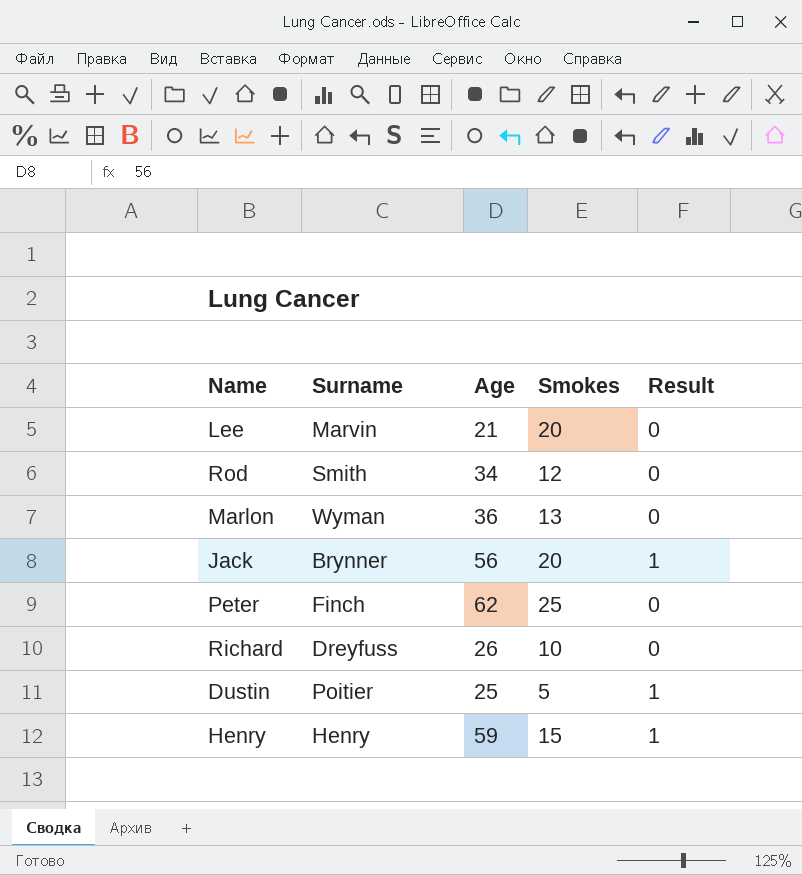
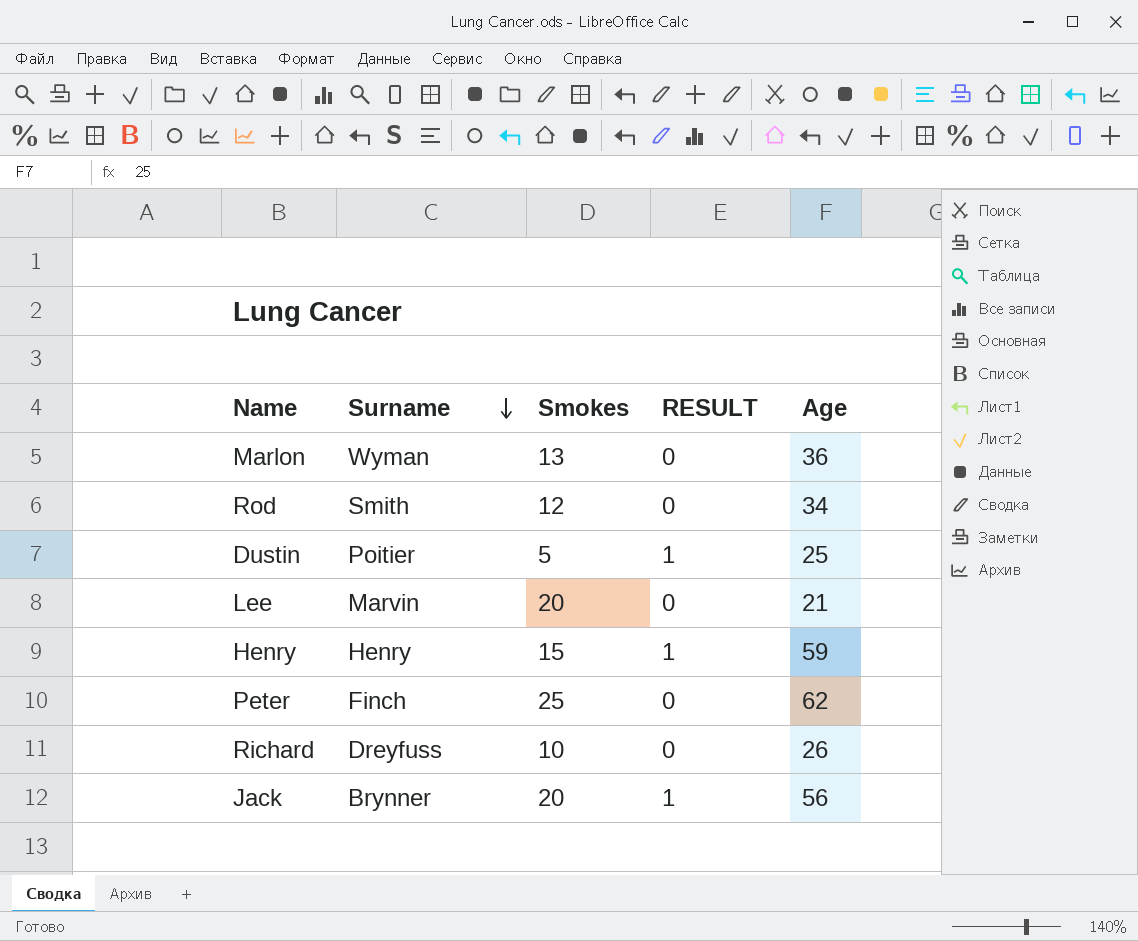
row order: none -> Surname descending
column name: Result -> RESULT
column Age | position: 3 -> 5

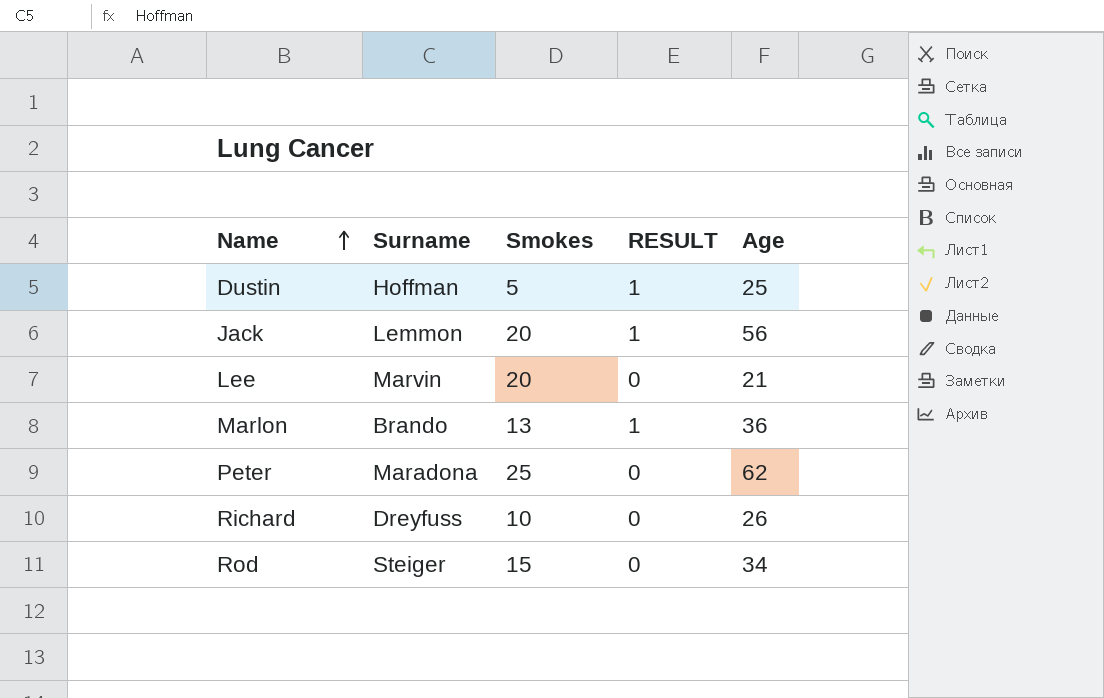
row order: Surname descending -> Name ascending
row Henry: Henry | 15 | 1 | 59 -> none
Dustin | Surname: Poitier -> Hoffman
Jack | Surname: Brynner -> Lemmon
Marlon | Surname: Wyman -> Brando
Marlon | RESULT: 0 -> 1
Peter | Surname: Finch -> Maradona
Rod | Surname: Smith -> Steiger
Rod | Smokes: 12 -> 15

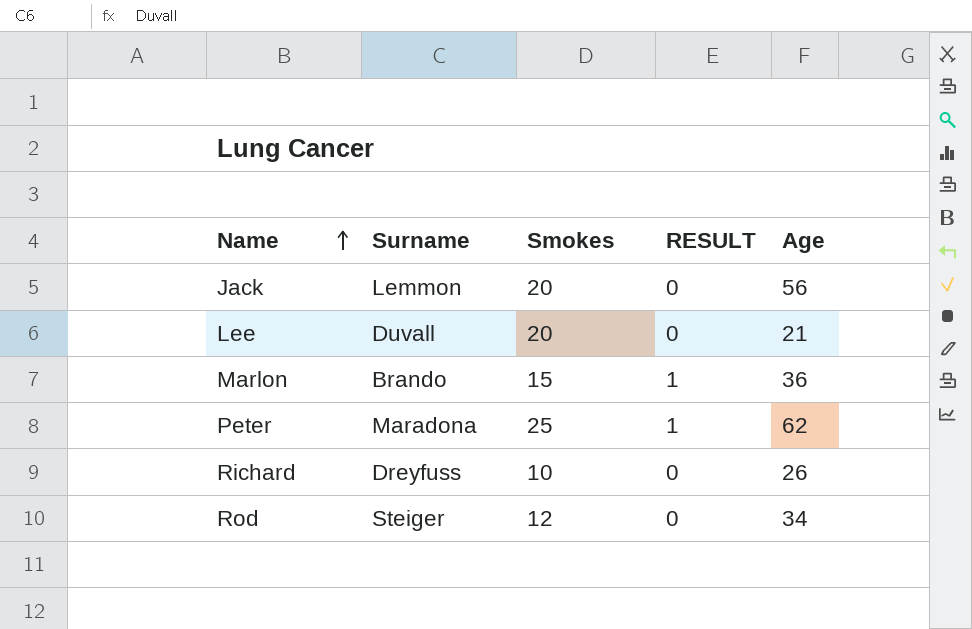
row Dustin: Hoffman | 5 | 1 | 25 -> none
Jack | RESULT: 1 -> 0
Lee | Surname: Marvin -> Duvall
Marlon | Smokes: 13 -> 15
Peter | RESULT: 0 -> 1
Rod | Smokes: 15 -> 12

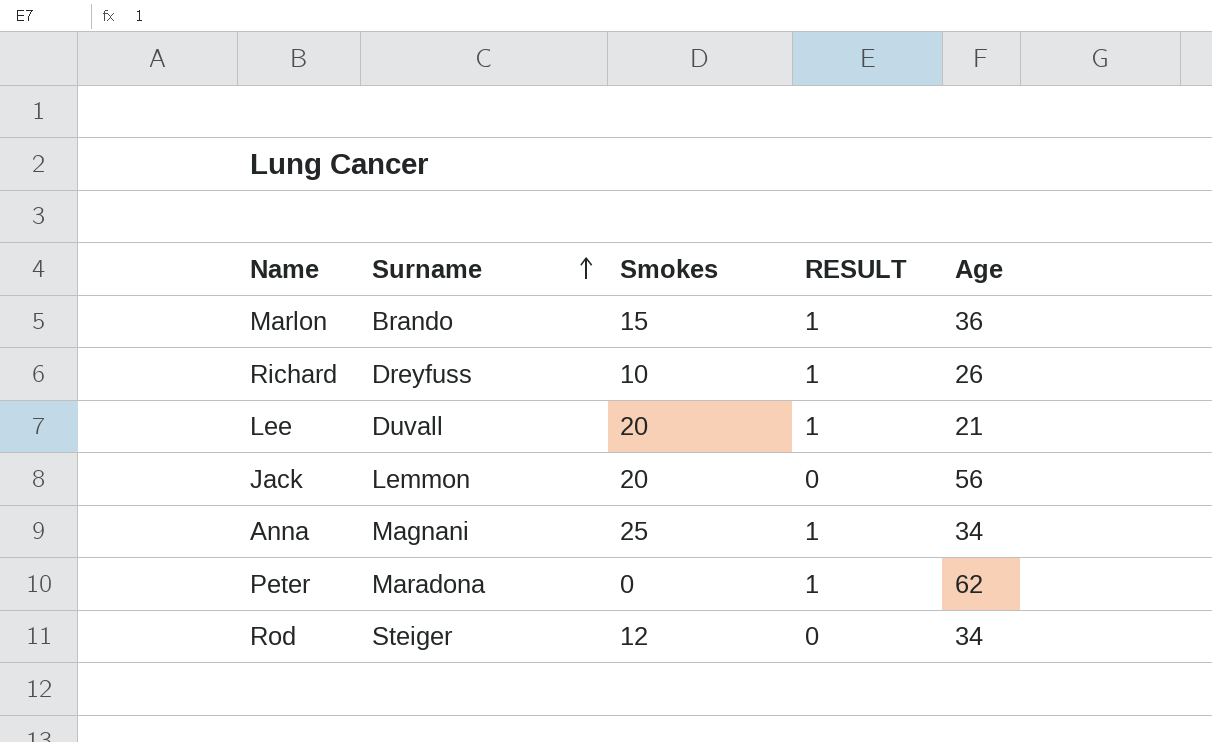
row order: Name ascending -> Surname ascending
Richard | RESULT: 0 -> 1
Lee | RESULT: 0 -> 1
row Anna: none -> Magnani | 25 | 1 | 34
Peter | Smokes: 25 -> 0

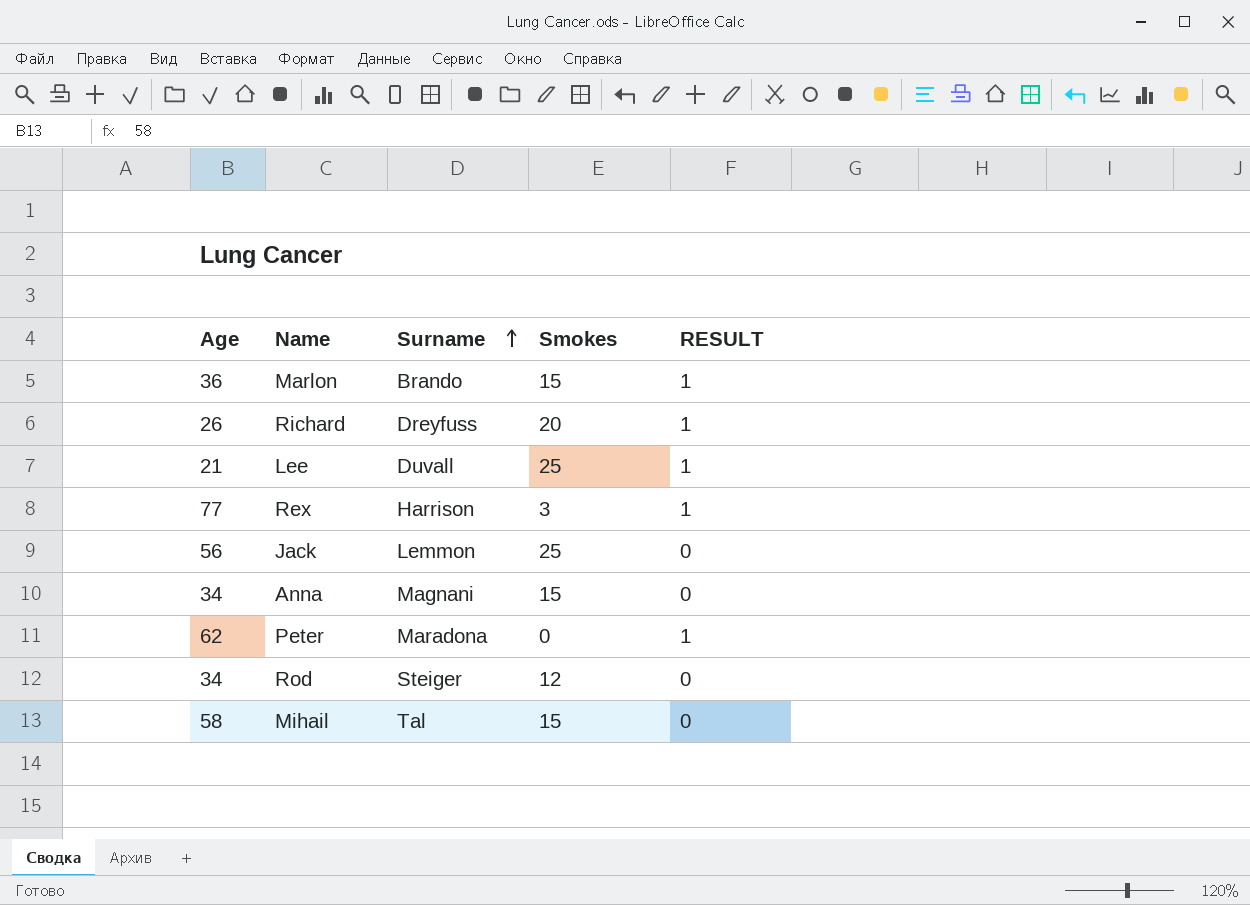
column Age | position: 5 -> 1
Richard | Smokes: 10 -> 20
Lee | Smokes: 20 -> 25
row Rex: none -> 77 | Harrison | 3 | 1
Jack | Smokes: 20 -> 25
Anna | Smokes: 25 -> 15
Anna | RESULT: 1 -> 0
row Mihail: none -> 58 | Tal | 15 | 0

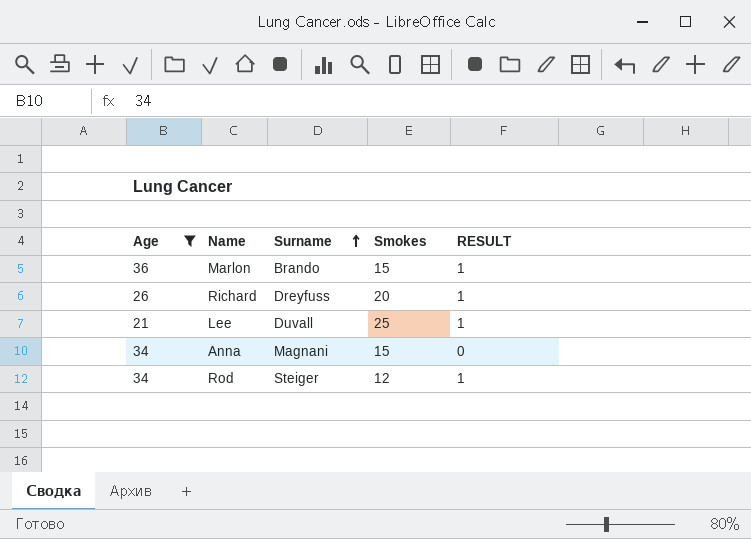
filter: none -> Age <= 36
Rod | RESULT: 0 -> 1

